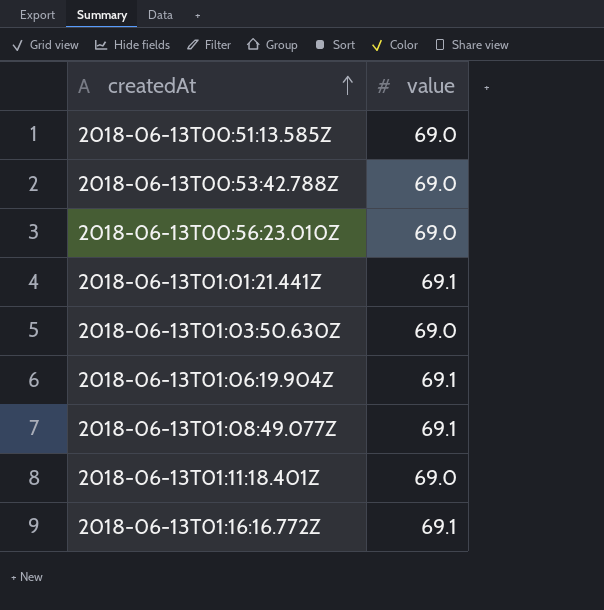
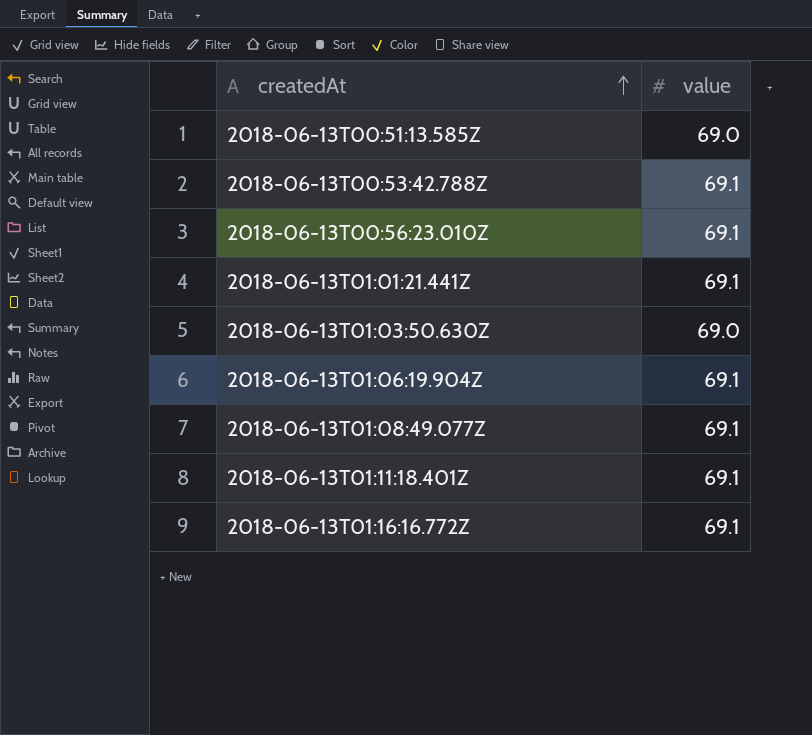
2018-06-13T00:53:42.788Z | value: 69.0 -> 69.1
2018-06-13T00:56:23.010Z | value: 69.0 -> 69.1
2018-06-13T01:11:18.401Z | value: 69.0 -> 69.1

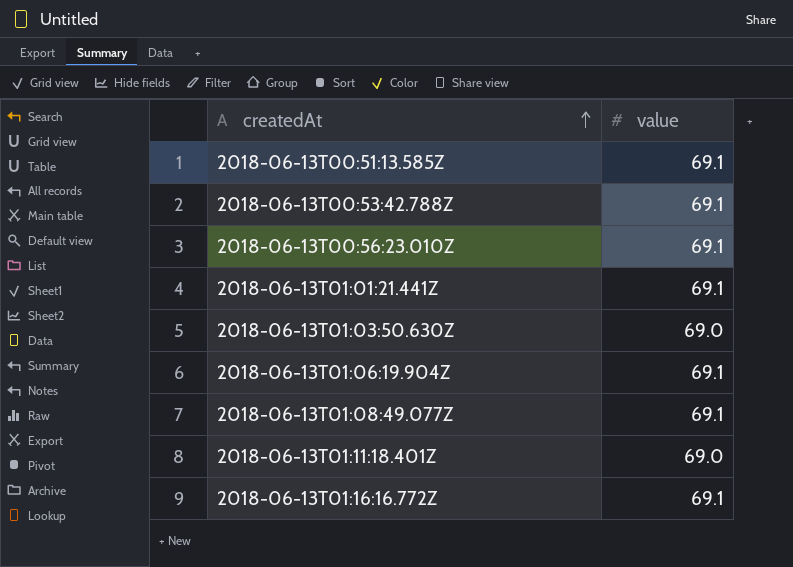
2018-06-13T00:51:13.585Z | value: 69.0 -> 69.1
2018-06-13T01:11:18.401Z | value: 69.1 -> 69.0

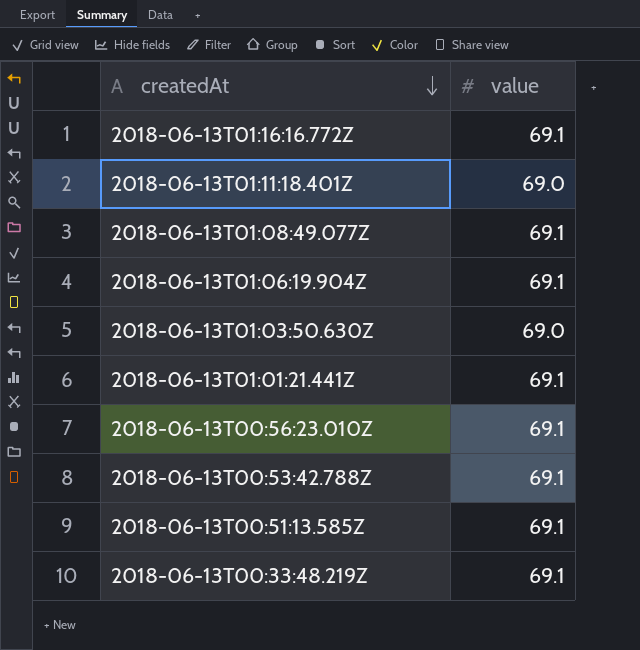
row order: createdAt ascending -> createdAt descending
row 2018-06-13T00:33:48.219Z: none -> 69.1

